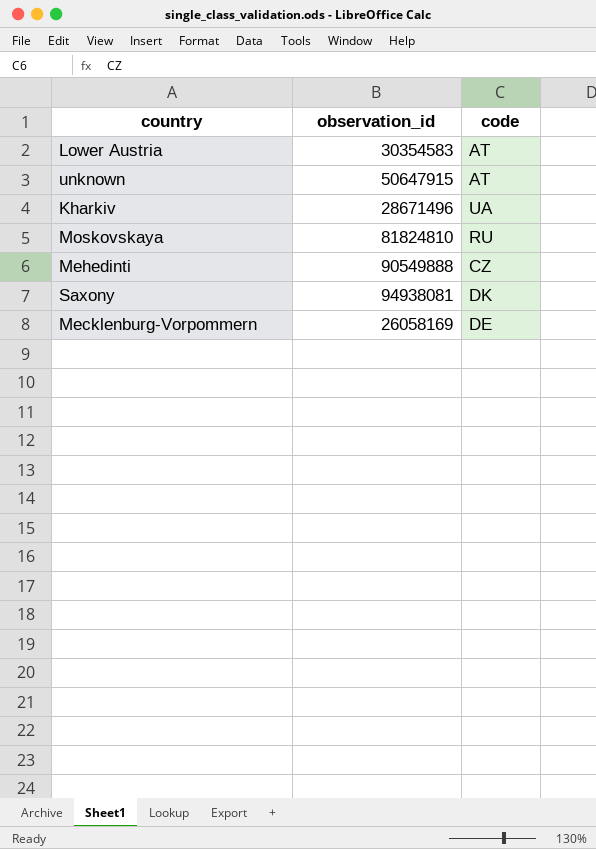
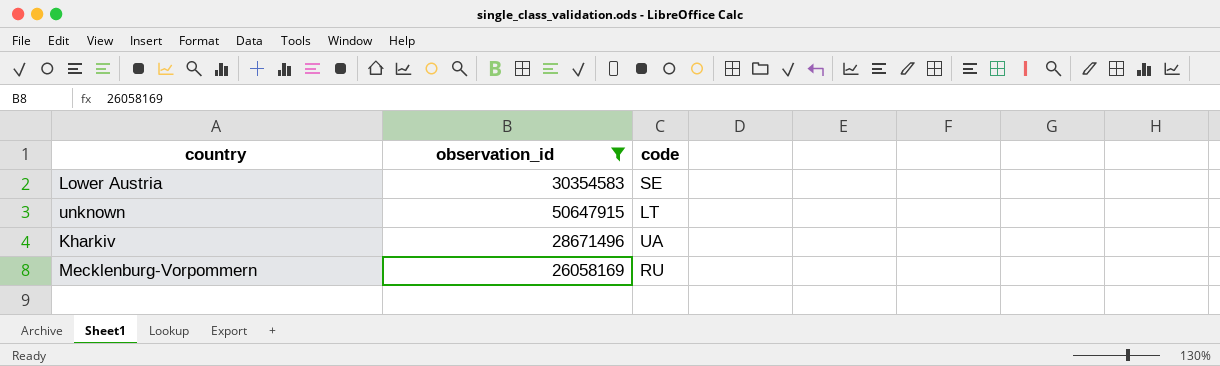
filter: none -> observation_id <= 50647915
Lower Austria | code: AT -> SE
unknown | code: AT -> LT
Mecklenburg-Vorpommern | code: DE -> RU

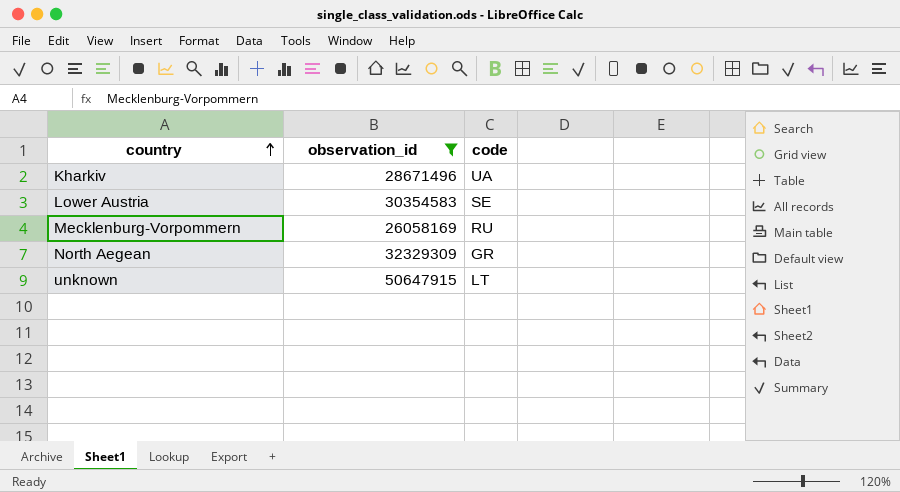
row order: none -> country ascending
row North Aegean: none -> 32329309 | GR

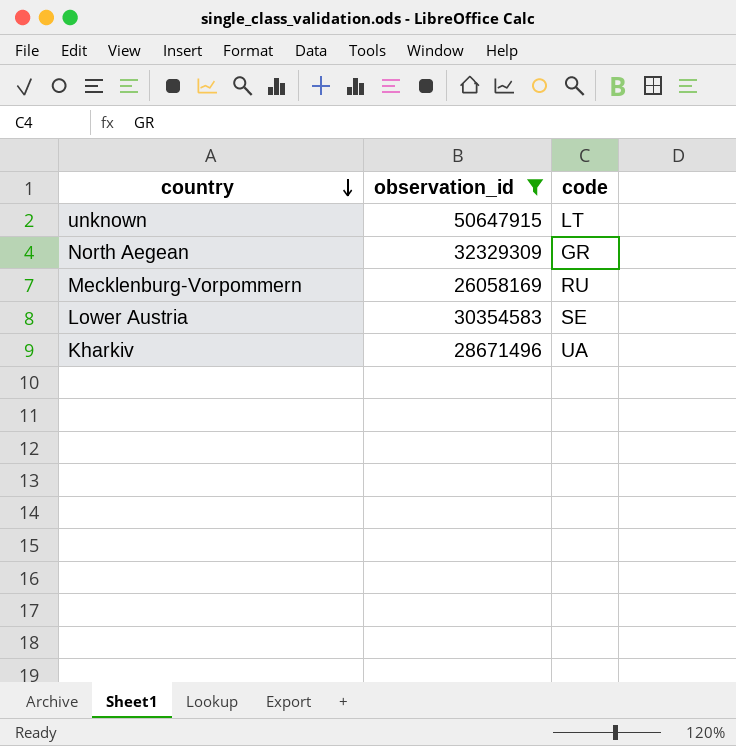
row order: country ascending -> country descending

